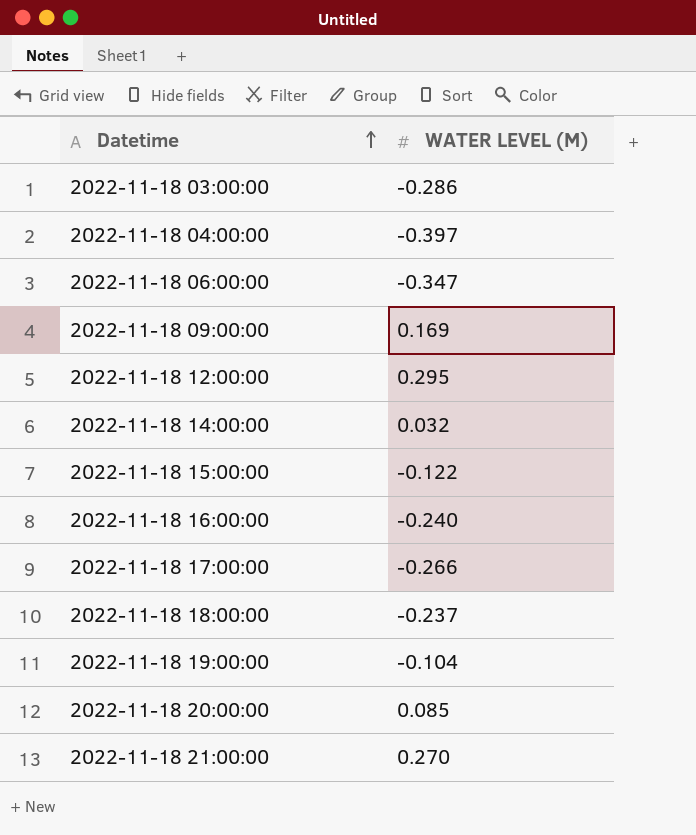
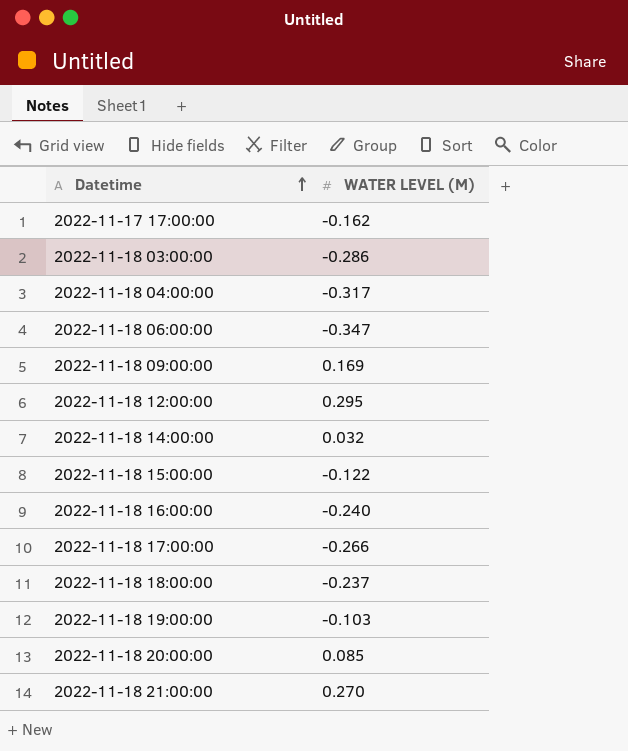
row 2022-11-17 17:00:00: none -> -0.162
2022-11-18 04:00:00 | WATER LEVEL (M): -0.397 -> -0.317
2022-11-18 19:00:00 | WATER LEVEL (M): -0.104 -> -0.103

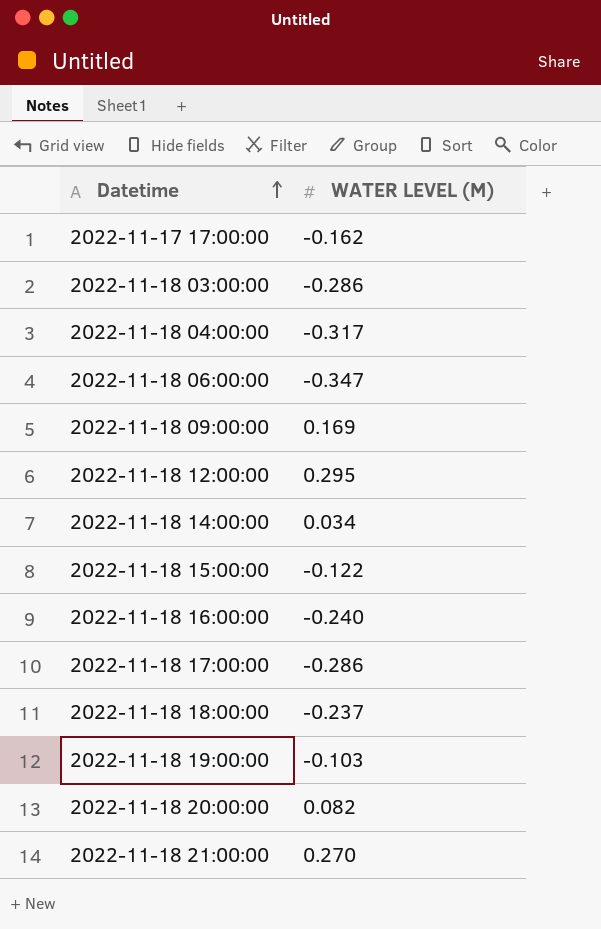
2022-11-18 14:00:00 | WATER LEVEL (M): 0.032 -> 0.034
2022-11-18 17:00:00 | WATER LEVEL (M): -0.266 -> -0.286
2022-11-18 20:00:00 | WATER LEVEL (M): 0.085 -> 0.082

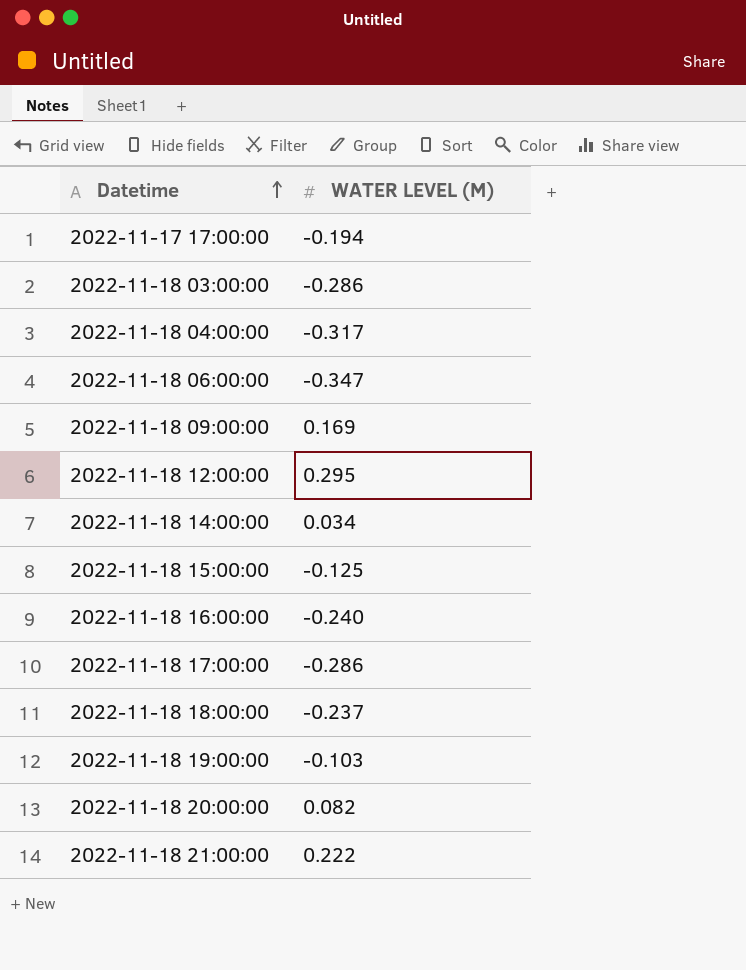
2022-11-17 17:00:00 | WATER LEVEL (M): -0.162 -> -0.194
2022-11-18 15:00:00 | WATER LEVEL (M): -0.122 -> -0.125
2022-11-18 21:00:00 | WATER LEVEL (M): 0.270 -> 0.222

